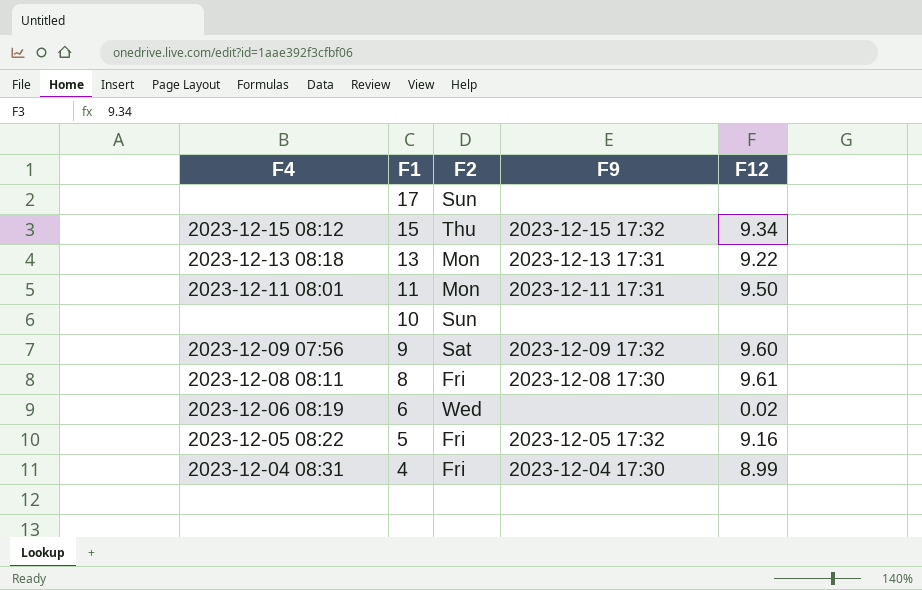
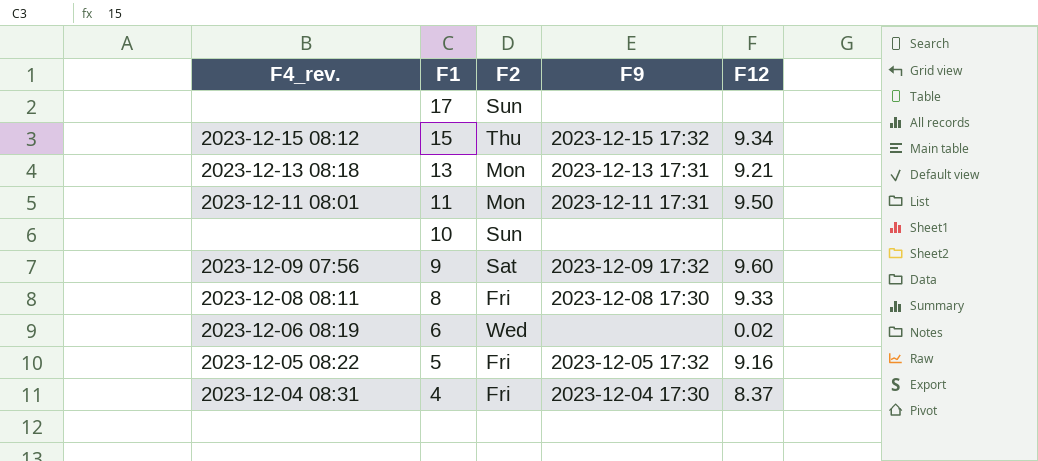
column name: F4 -> F4_rev.
13 | F12: 9.22 -> 9.21
8 | F12: 9.61 -> 9.33
4 | F12: 8.99 -> 8.37

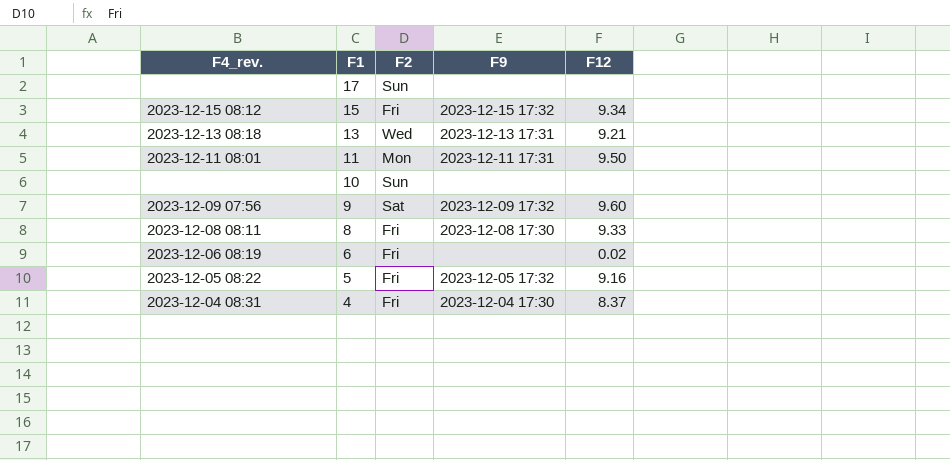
15 | F2: Thu -> Fri
13 | F2: Mon -> Wed
6 | F2: Wed -> Fri

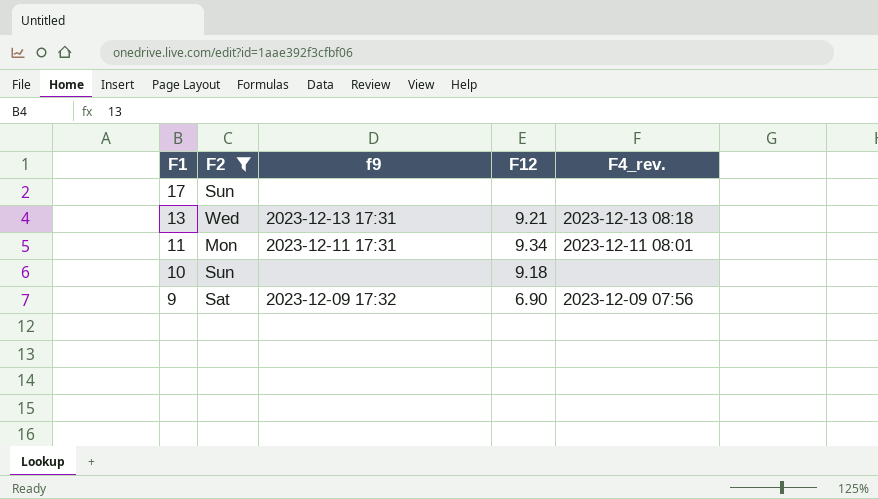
filter: none -> F2 != Fri
column name: F9 -> f9
column F4_rev. | position: 1 -> 5
11 | F12: 9.50 -> 9.34
10 | F12: none -> 9.18
9 | F12: 9.60 -> 6.90

